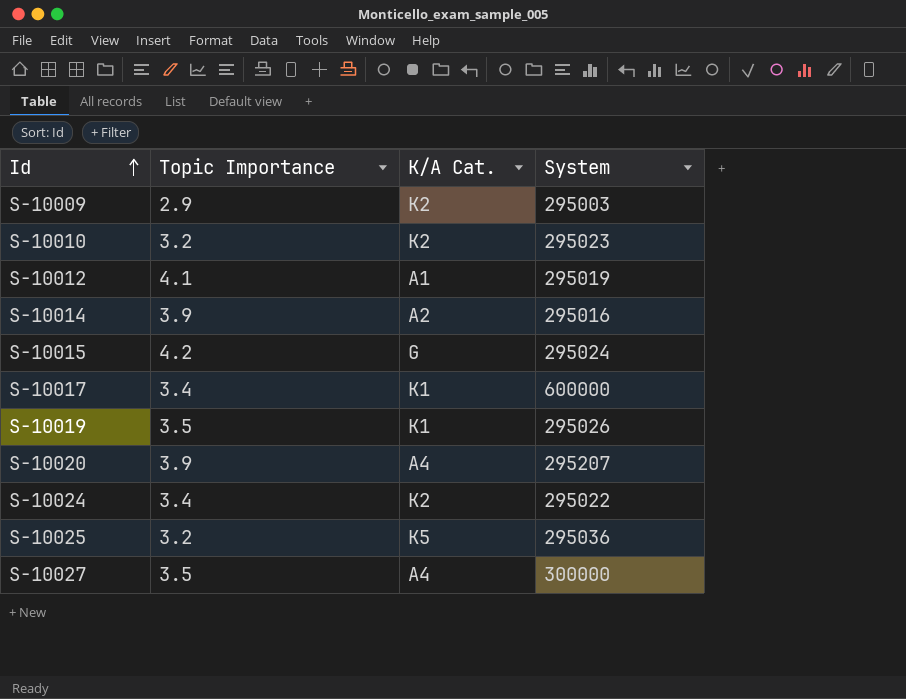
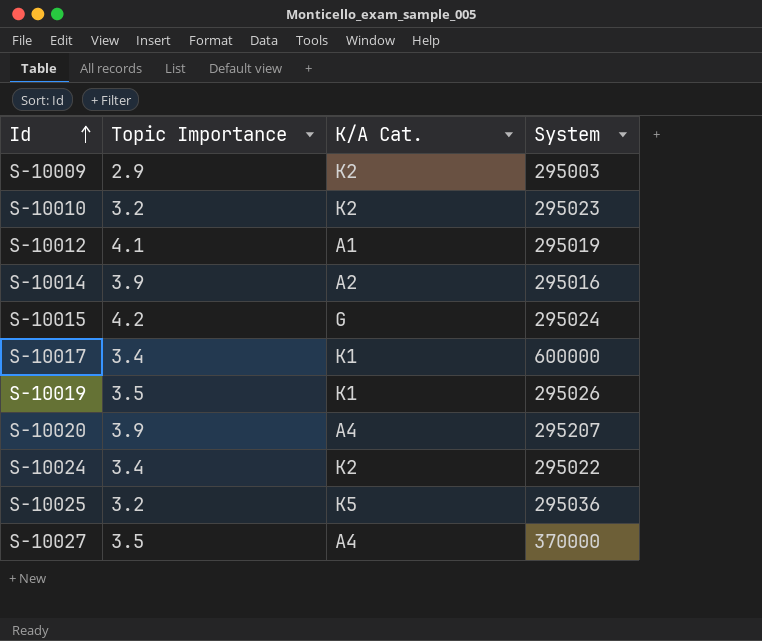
S-10027 | System: 300000 -> 370000

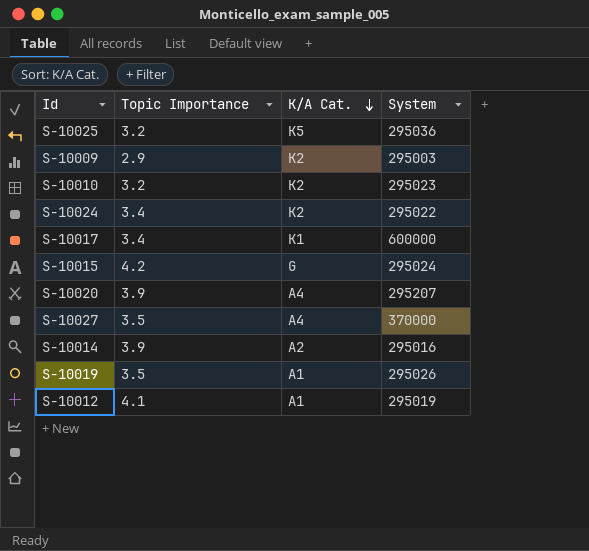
row order: Id ascending -> K/A Cat. descending
S-10019 | K/A Cat.: K1 -> A1

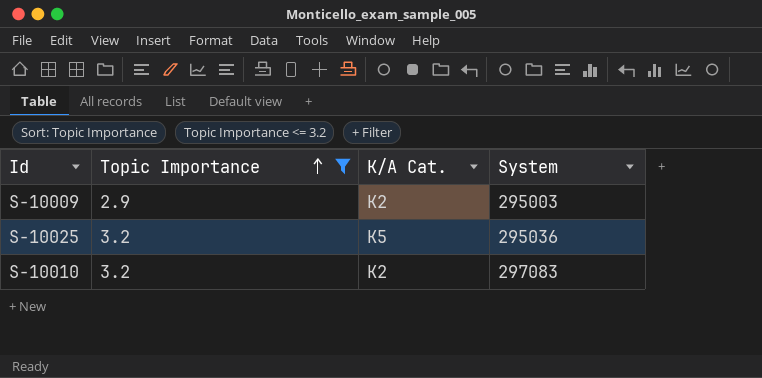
filter: none -> Topic Importance <= 3.2
row order: K/A Cat. descending -> Topic Importance ascending
S-10010 | System: 295023 -> 297083

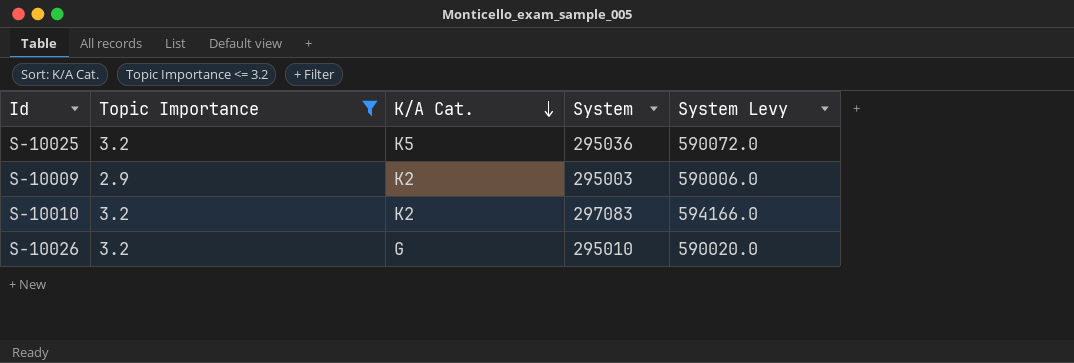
row order: Topic Importance ascending -> K/A Cat. descending
column System Levy | formula: none -> [System] * 2
row S-10026: none -> 3.2 | G | 295010 | 590020.0

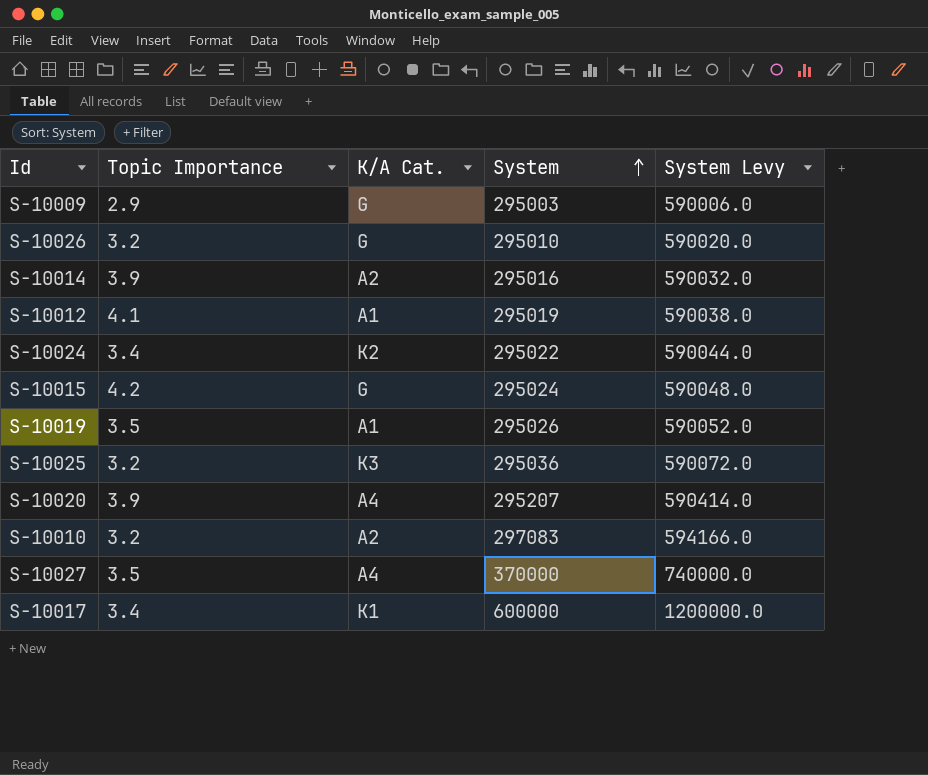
filter: Topic Importance <= 3.2 -> none
row order: K/A Cat. descending -> System ascending
S-10009 | K/A Cat.: K2 -> G
S-10025 | K/A Cat.: K5 -> K3
S-10010 | K/A Cat.: K2 -> A2

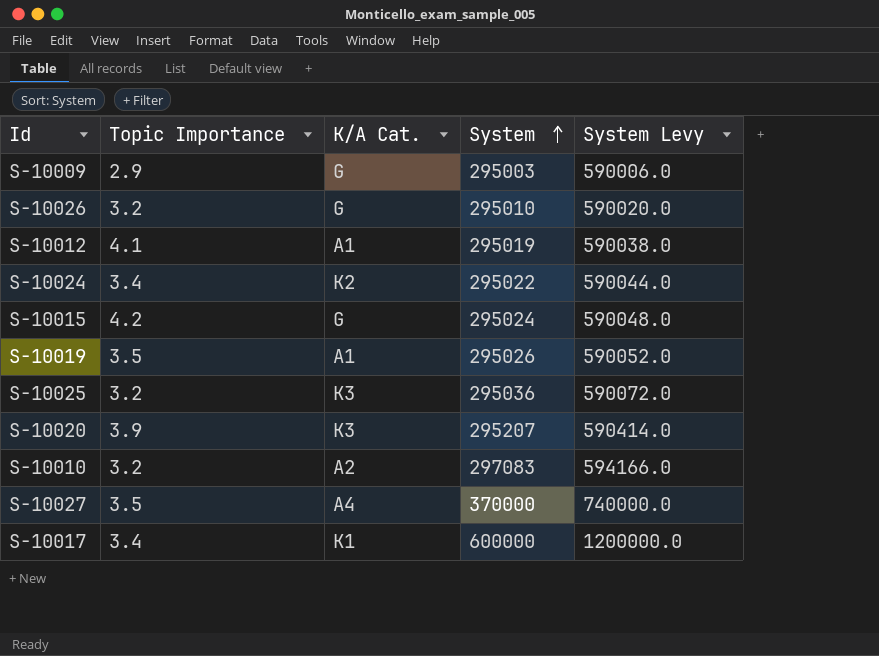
row S-10014: 3.9 | A2 | 295016 | 590032.0 -> none
S-10020 | K/A Cat.: A4 -> K3

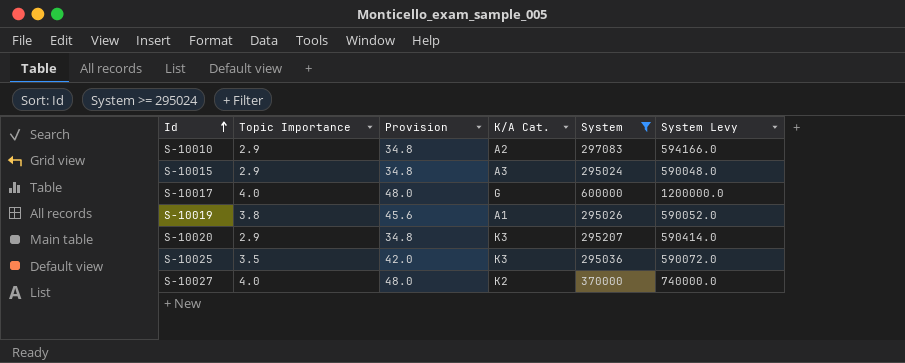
filter: none -> System >= 295024
row order: System ascending -> Id ascending
column Provision | formula: none -> [Topic Importance] * 12
S-10010 | Topic Importance: 3.2 -> 2.9
S-10015 | Topic Importance: 4.2 -> 2.9
S-10015 | K/A Cat.: G -> A3
S-10017 | Topic Importance: 3.4 -> 4.0
S-10017 | K/A Cat.: K1 -> G
S-10019 | Topic Importance: 3.5 -> 3.8
S-10020 | Topic Importance: 3.9 -> 2.9
S-10025 | Topic Importance: 3.2 -> 3.5
S-10027 | Topic Importance: 3.5 -> 4.0
S-10027 | K/A Cat.: A4 -> K2

